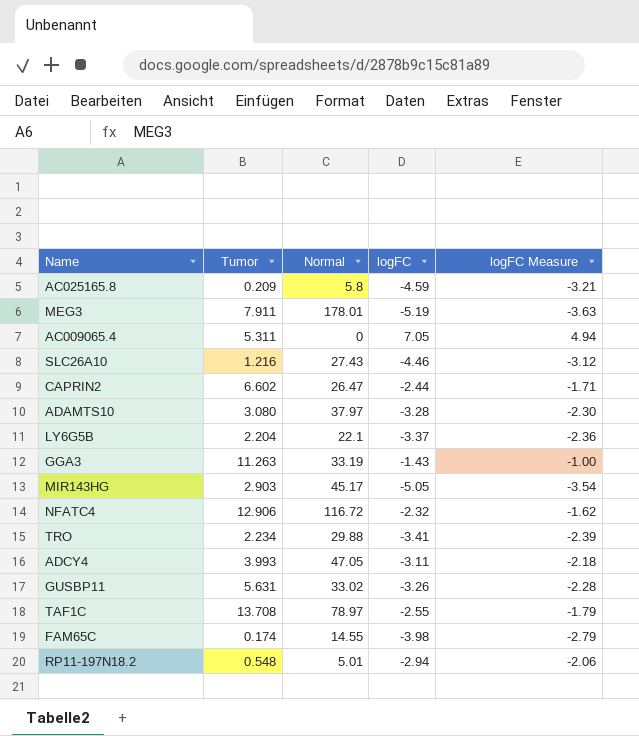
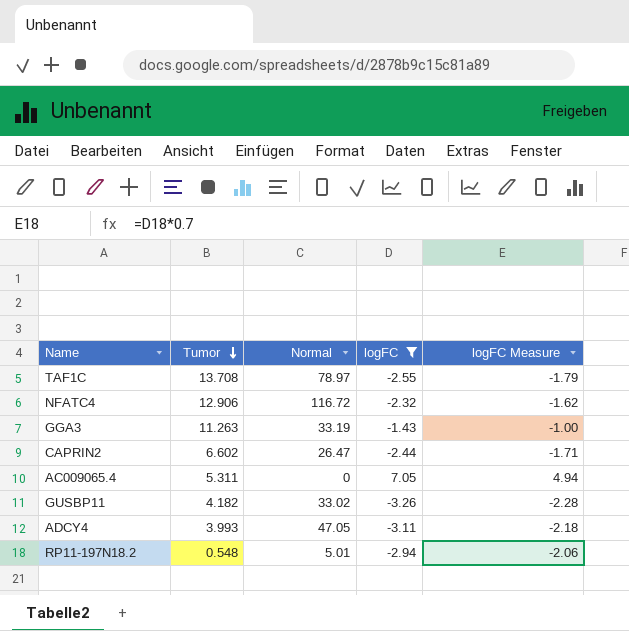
filter: none -> logFC >= -3.26
row order: none -> Tumor descending
GUSBP11 | Tumor: 5.631 -> 4.182

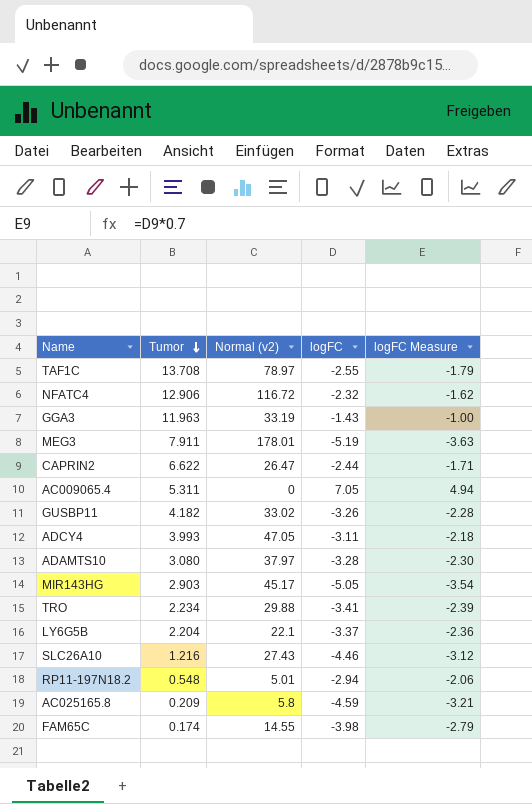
filter: logFC >= -3.26 -> none
column name: Normal -> Normal (v2)
GGA3 | Tumor: 11.263 -> 11.963
CAPRIN2 | Tumor: 6.602 -> 6.622

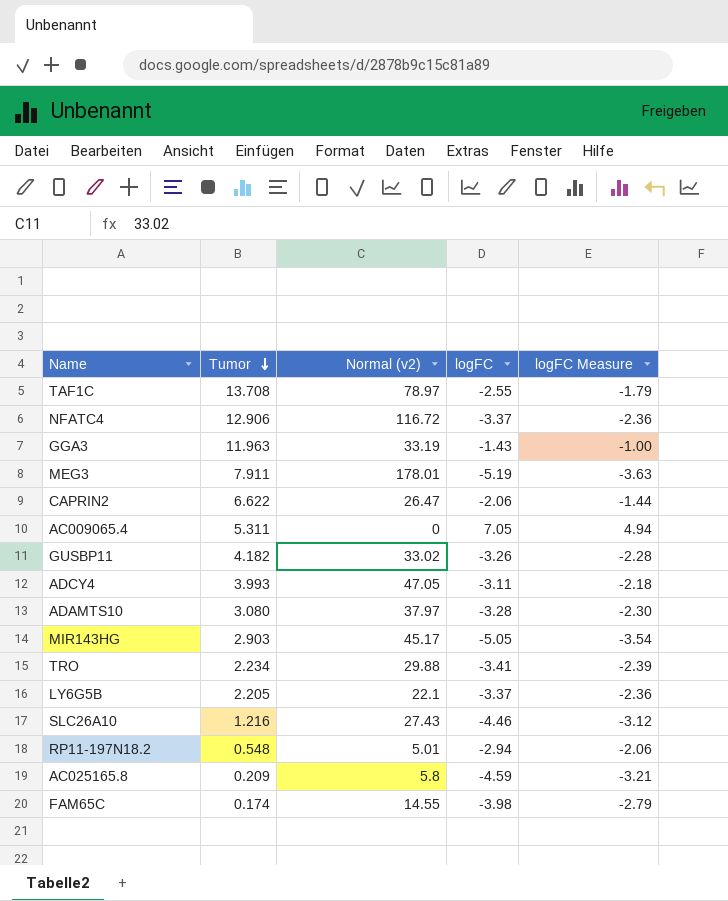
NFATC4 | logFC: -2.32 -> -3.37
NFATC4 | logFC Measure: -1.62 -> -2.36
CAPRIN2 | logFC: -2.44 -> -2.06
CAPRIN2 | logFC Measure: -1.71 -> -1.44
LY6G5B | Tumor: 2.204 -> 2.205

